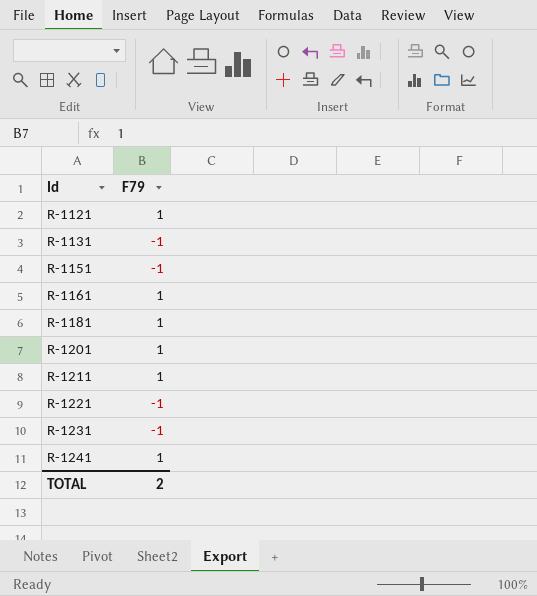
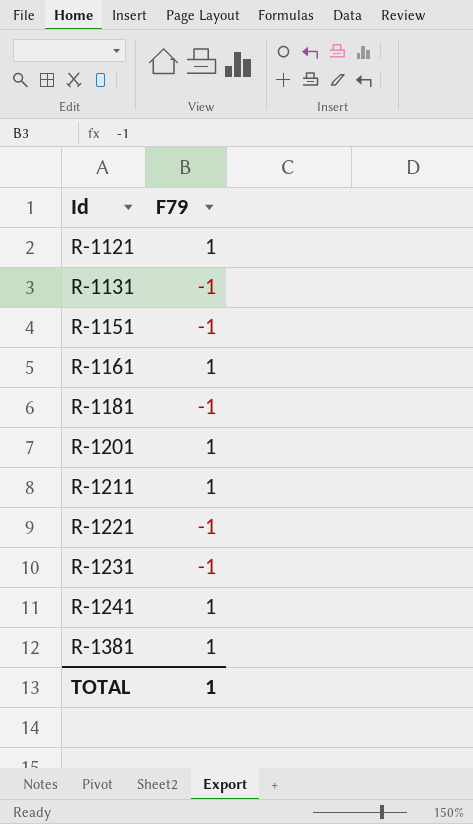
R-1181 | F79: 1 -> -1
row R-1381: none -> 1
TOTAL | F79: 2 -> 1

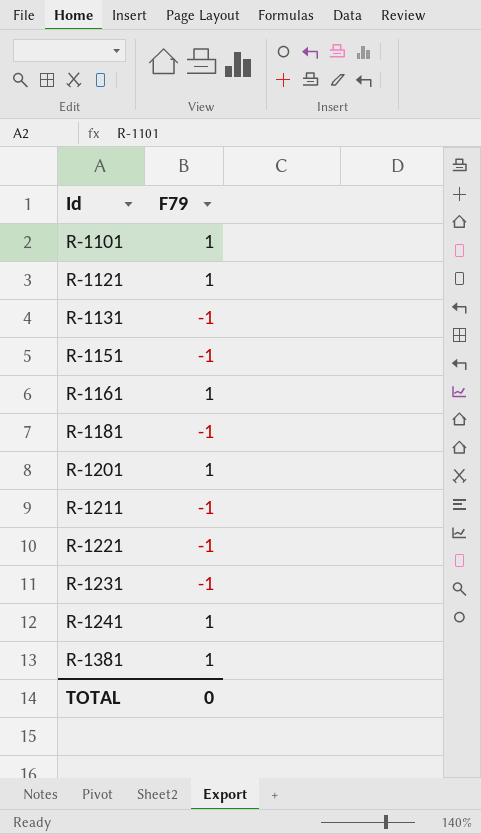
row R-1101: none -> 1
R-1211 | F79: 1 -> -1
TOTAL | F79: 1 -> 0

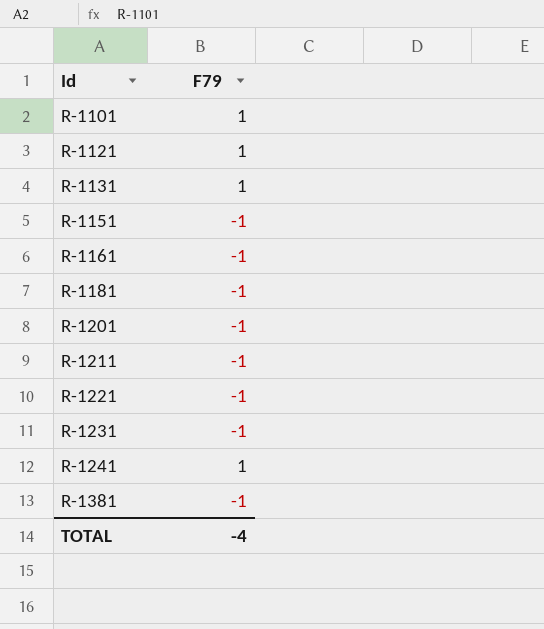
R-1131 | F79: -1 -> 1
R-1161 | F79: 1 -> -1
R-1201 | F79: 1 -> -1
R-1381 | F79: 1 -> -1
TOTAL | F79: 0 -> -4

